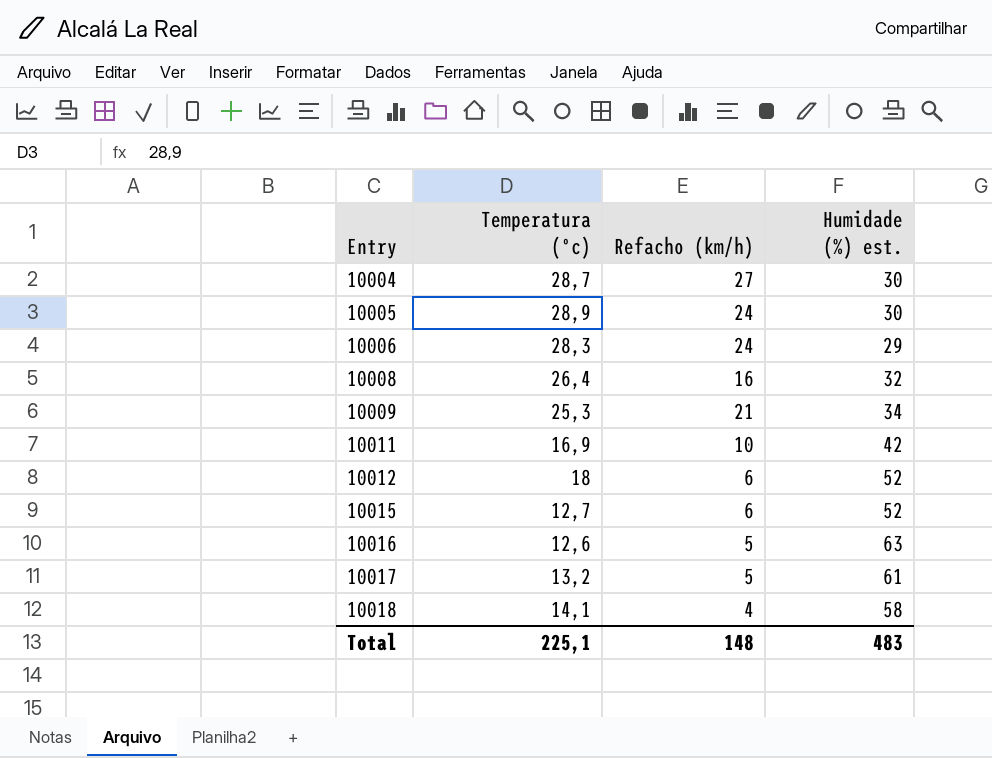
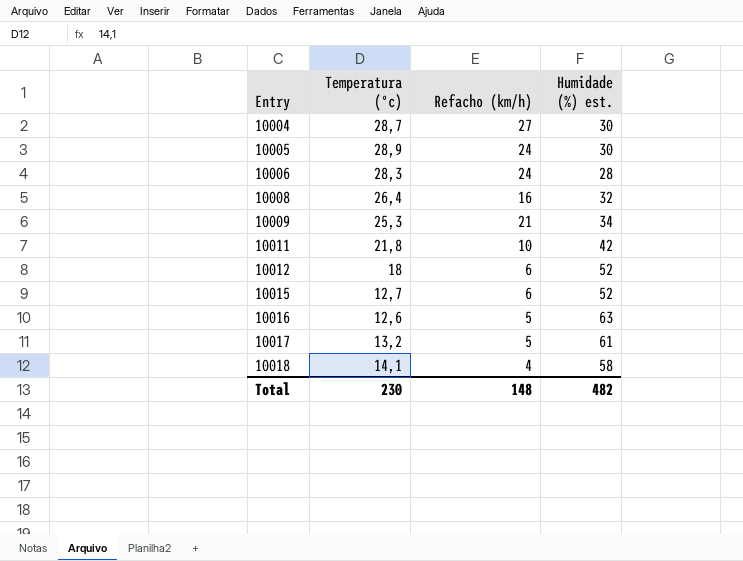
10006 | Humidade (%) est.: 29 -> 28
10011 | Temperatura (ºc): 16,9 -> 21,8
Total | Temperatura (ºc): 225,1 -> 230
Total | Humidade (%) est.: 483 -> 482

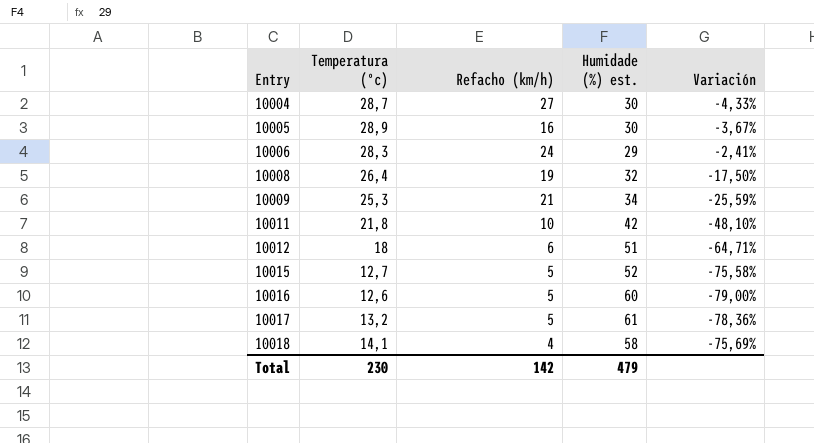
column Variación | formula: none -> ([Temperatura (ºc)] - [Humidade (%) est.]) / [Humidade (%) est.]
10005 | Refacho (km/h): 24 -> 16
10006 | Humidade (%) est.: 28 -> 29
10008 | Refacho (km/h): 16 -> 19
10012 | Humidade (%) est.: 52 -> 51
10015 | Refacho (km/h): 6 -> 5
10016 | Humidade (%) est.: 63 -> 60
Total | Refacho (km/h): 148 -> 142
Total | Humidade (%) est.: 482 -> 479

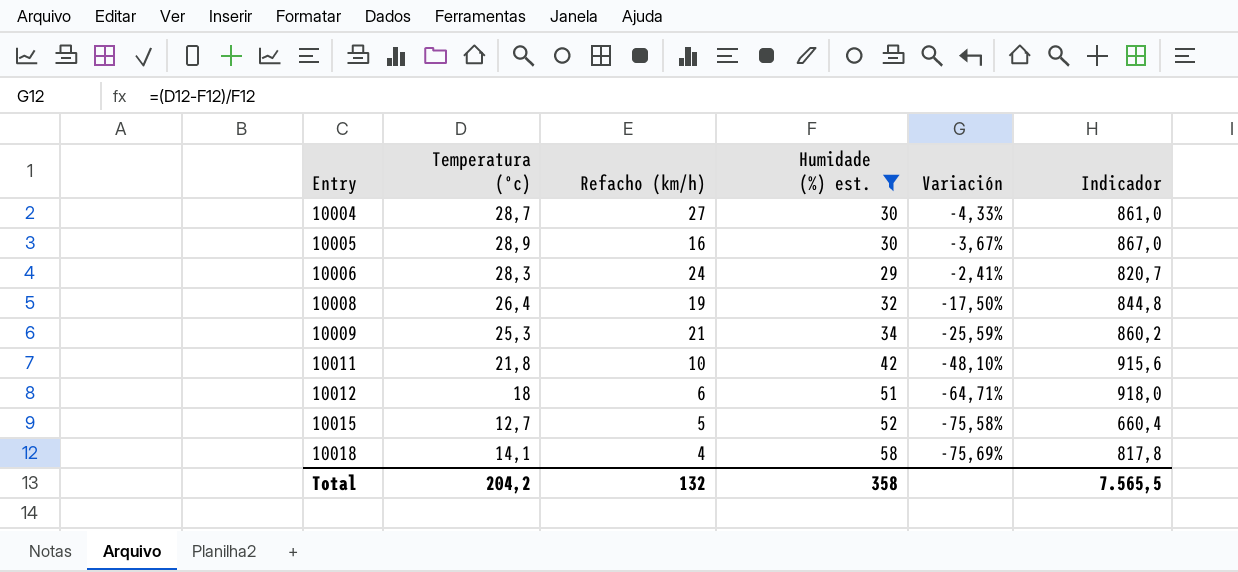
filter: none -> Humidade (%) est. <= 58
column Indicador | formula: none -> [Temperatura (ºc)] * [Humidade (%) est.]
Total | Temperatura (ºc): 230 -> 204,2
Total | Refacho (km/h): 142 -> 132
Total | Humidade (%) est.: 479 -> 358

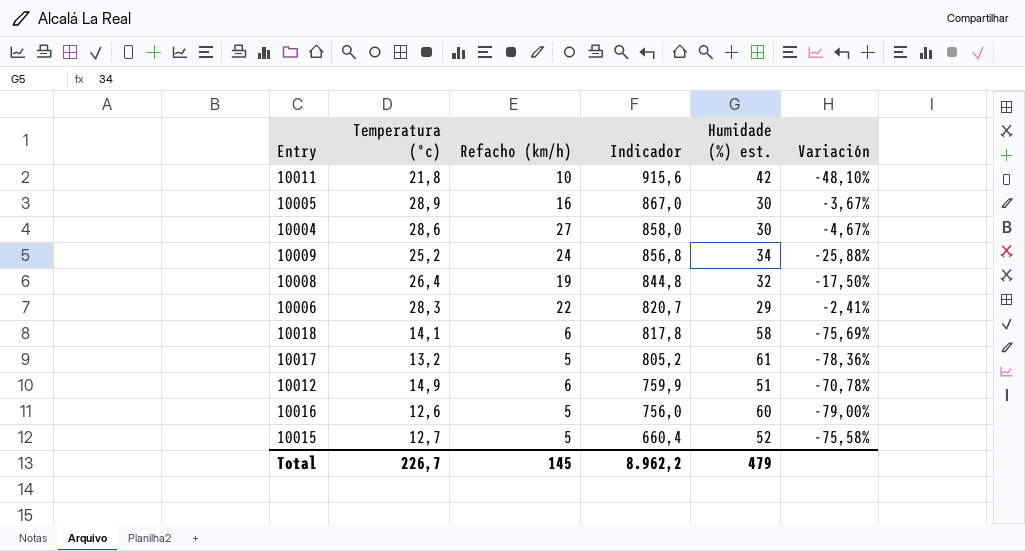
filter: Humidade (%) est. <= 58 -> none
row order: Entry ascending -> Indicador descending
column Indicador | position: 6 -> 4
10004 | Temperatura (ºc): 28,7 -> 28,6
10004 | Indicador: 861,0 -> 858,0
10004 | Variación: -4,33% -> -4,67%
10009 | Temperatura (ºc): 25,3 -> 25,2
10009 | Refacho (km/h): 21 -> 24
10009 | Indicador: 860,2 -> 856,8
10009 | Variación: -25,59% -> -25,88%
10006 | Refacho (km/h): 24 -> 22
10018 | Refacho (km/h): 4 -> 6
10012 | Temperatura (ºc): 18 -> 14,9
10012 | Indicador: 918,0 -> 759,9
10012 | Variación: -64,71% -> -70,78%
Total | Temperatura (ºc): 204,2 -> 226,7
Total | Refacho (km/h): 132 -> 145
Total | Indicador: 7.565,5 -> 8.962,2
Total | Humidade (%) est.: 358 -> 479

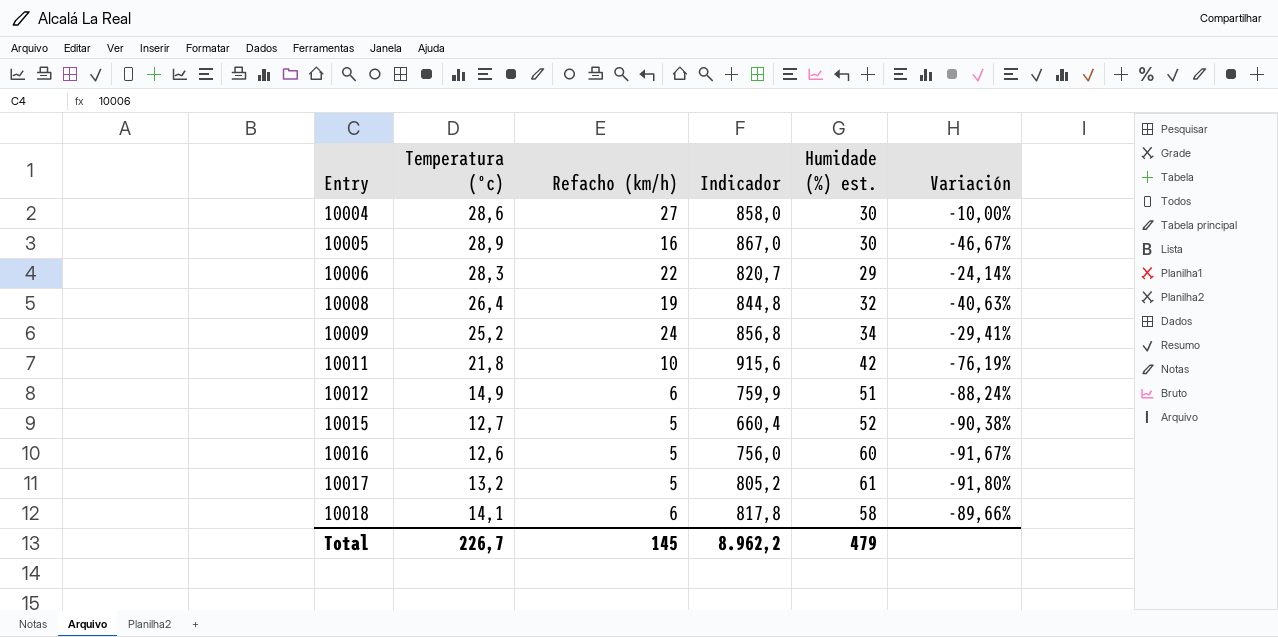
row order: Indicador descending -> Entry ascending
column Variación | formula: ([Temperatura (ºc)] - [Humidade (%) est.]) / [Humidade (%) est.] -> ([Refacho (km/h)] - [Humidade (%) est.]) / [Humidade (%) est.]

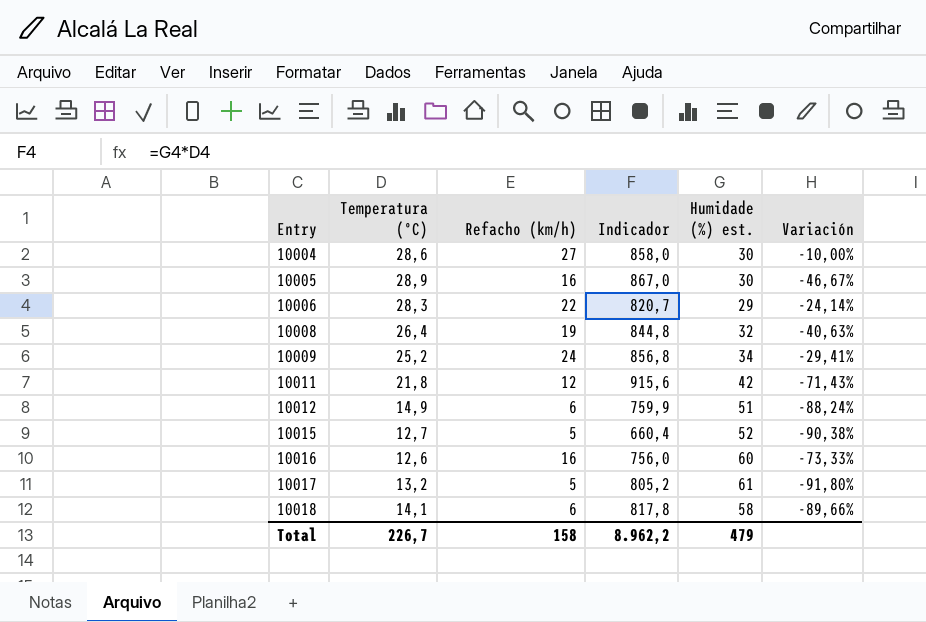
column name: Temperatura (ºc) -> Temperatura (ºC)
10011 | Refacho (km/h): 10 -> 12
10011 | Variación: -76,19% -> -71,43%
10016 | Refacho (km/h): 5 -> 16
10016 | Variación: -91,67% -> -73,33%
Total | Refacho (km/h): 145 -> 158

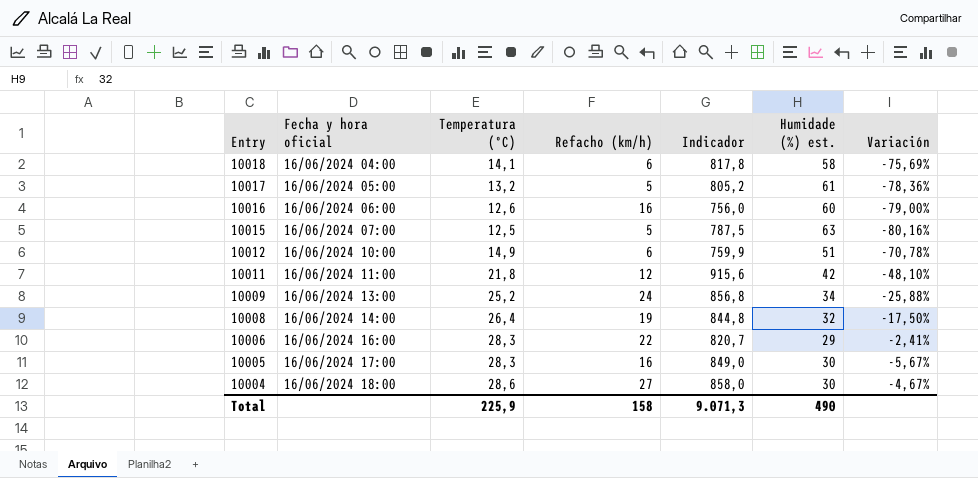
row order: Entry ascending -> Entry descending
column Fecha y hora oficial | position: none -> 2
column Variación | formula: ([Refacho (km/h)] - [Humidade (%) est.]) / [Humidade (%) est.] -> ([Temperatura (ºC)] - [Humidade (%) est.]) / [Humidade (%) est.]
10015 | Temperatura (ºC): 12,7 -> 12,5
10015 | Indicador: 660,4 -> 787,5
10015 | Humidade (%) est.: 52 -> 63
10005 | Temperatura (ºC): 28,9 -> 28,3
10005 | Indicador: 867,0 -> 849,0
Total | Temperatura (ºC): 226,7 -> 225,9
Total | Indicador: 8.962,2 -> 9.071,3
Total | Humidade (%) est.: 479 -> 490

